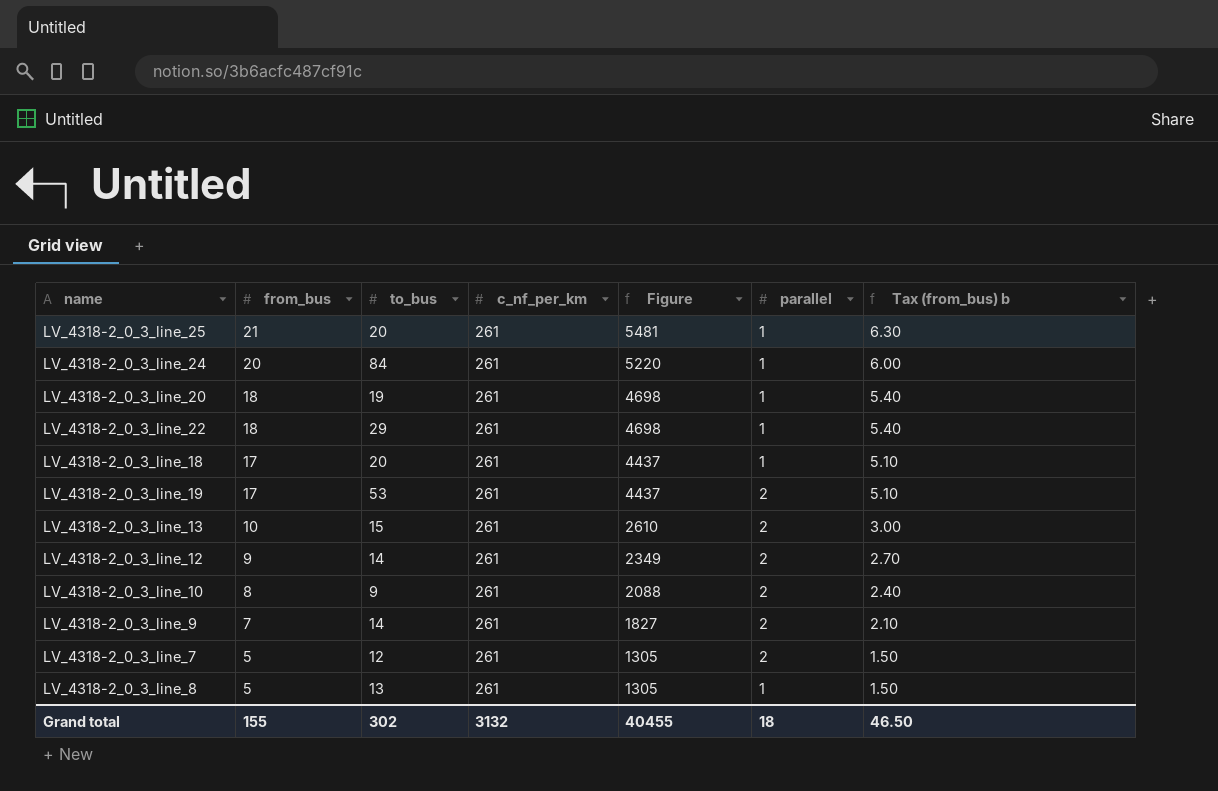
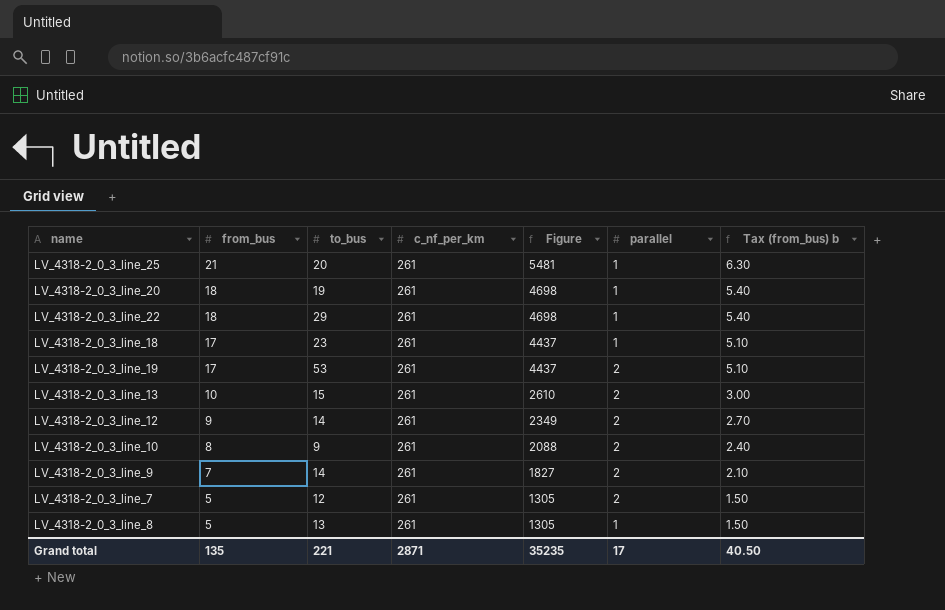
row LV_4318-2_0_3_line_24: 20 | 84 | 261 | 5220 | 1 | 6.00 -> none
LV_4318-2_0_3_line_18 | to_bus: 20 -> 23
Grand total | from_bus: 155 -> 135
Grand total | to_bus: 302 -> 221
Grand total | c_nf_per_km: 3132 -> 2871
Grand total | Figure: 40455 -> 35235
Grand total | parallel: 18 -> 17
Grand total | Tax (from_bus) b: 46.50 -> 40.50

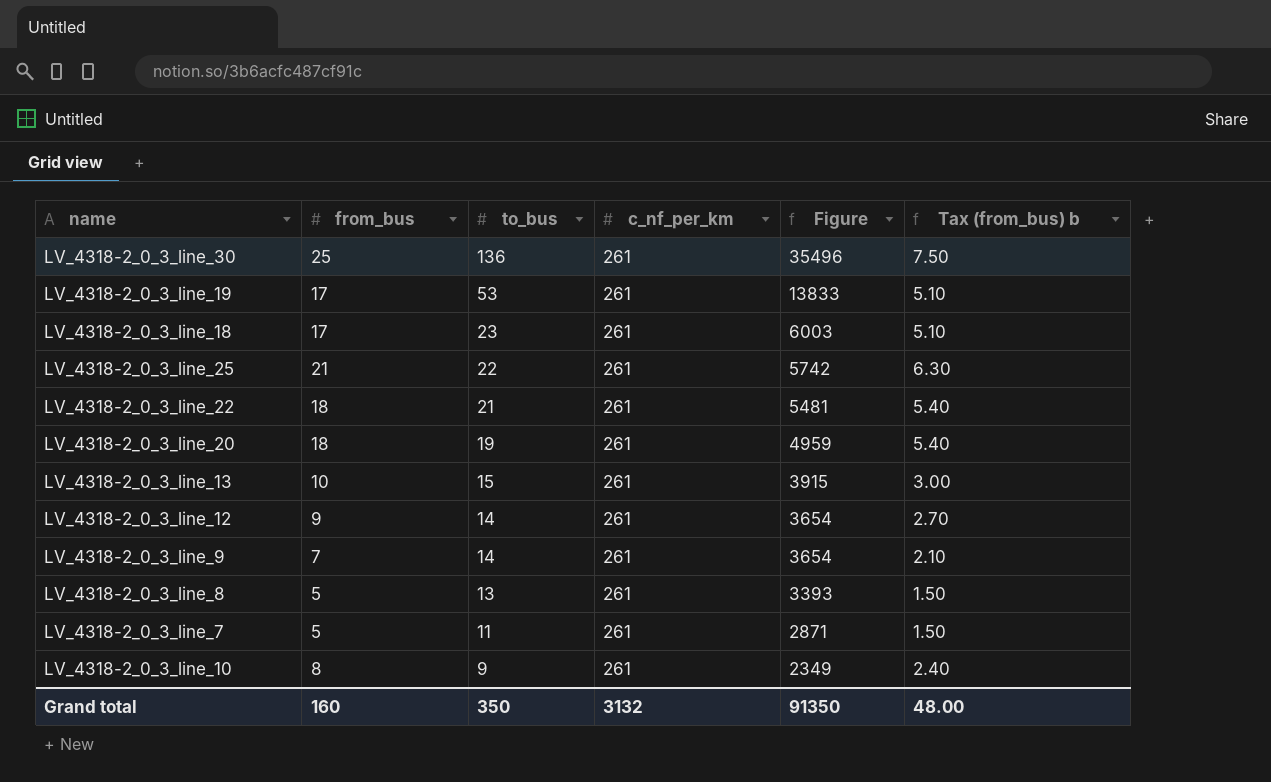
row order: from_bus descending -> to_bus descending
column parallel | position: 6 -> none
column Figure | formula: [from_bus] * [c_nf_per_km] -> [to_bus] * [c_nf_per_km]
row LV_4318-2_0_3_line_30: none -> 25 | 136 | 261 | 35496 | 7.50
LV_4318-2_0_3_line_25 | to_bus: 20 -> 22
LV_4318-2_0_3_line_22 | to_bus: 29 -> 21
LV_4318-2_0_3_line_7 | to_bus: 12 -> 11
Grand total | from_bus: 135 -> 160
Grand total | to_bus: 221 -> 350
Grand total | c_nf_per_km: 2871 -> 3132
Grand total | Figure: 35235 -> 91350
Grand total | Tax (from_bus) b: 40.50 -> 48.00

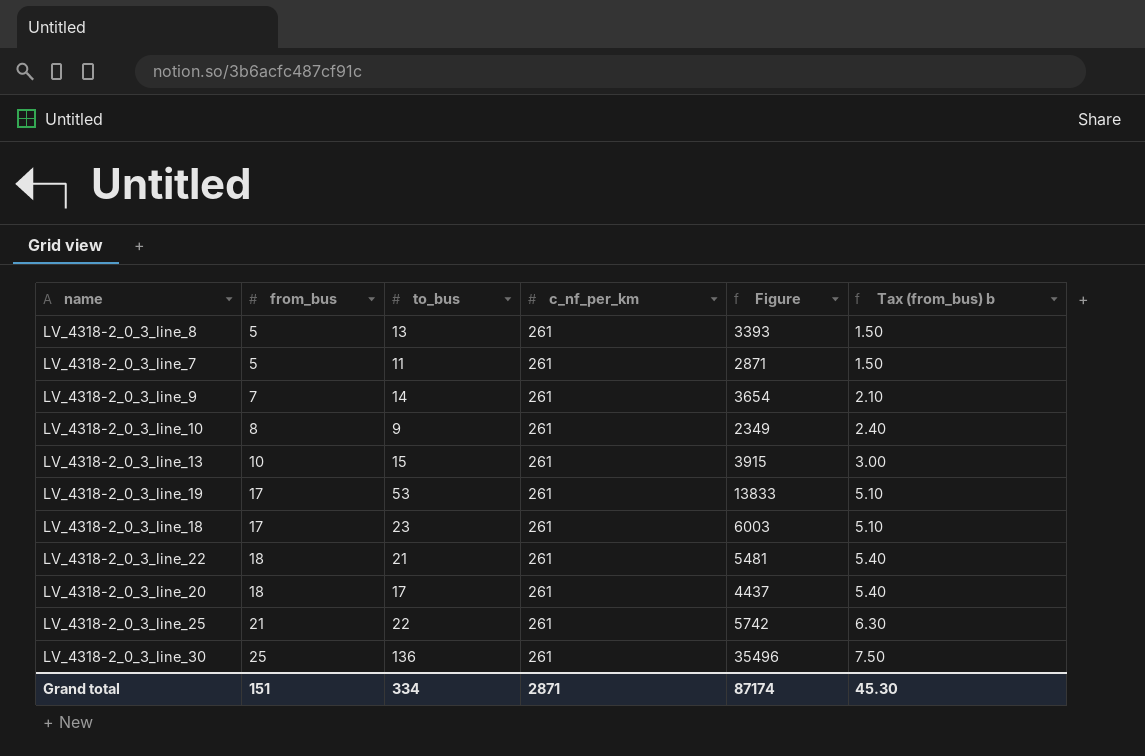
row order: to_bus descending -> from_bus ascending
row LV_4318-2_0_3_line_12: 9 | 14 | 261 | 3654 | 2.70 -> none
LV_4318-2_0_3_line_20 | to_bus: 19 -> 17
LV_4318-2_0_3_line_20 | Figure: 4959 -> 4437
Grand total | from_bus: 160 -> 151
Grand total | to_bus: 350 -> 334
Grand total | c_nf_per_km: 3132 -> 2871
Grand total | Figure: 91350 -> 87174
Grand total | Tax (from_bus) b: 48.00 -> 45.30

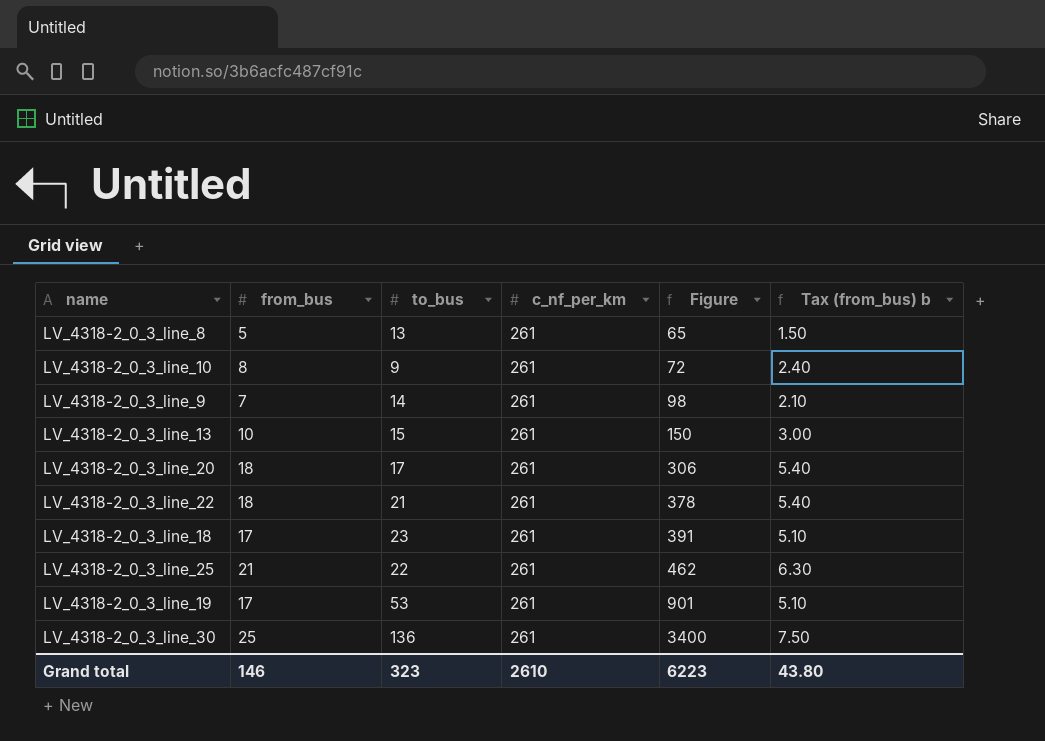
row order: from_bus ascending -> Figure ascending
column Figure | formula: [to_bus] * [c_nf_per_km] -> [from_bus] * [to_bus]
row LV_4318-2_0_3_line_7: 5 | 11 | 261 | 2871 | 1.50 -> none
Grand total | from_bus: 151 -> 146
Grand total | to_bus: 334 -> 323
Grand total | c_nf_per_km: 2871 -> 2610
Grand total | Figure: 87174 -> 6223
Grand total | Tax (from_bus) b: 45.30 -> 43.80

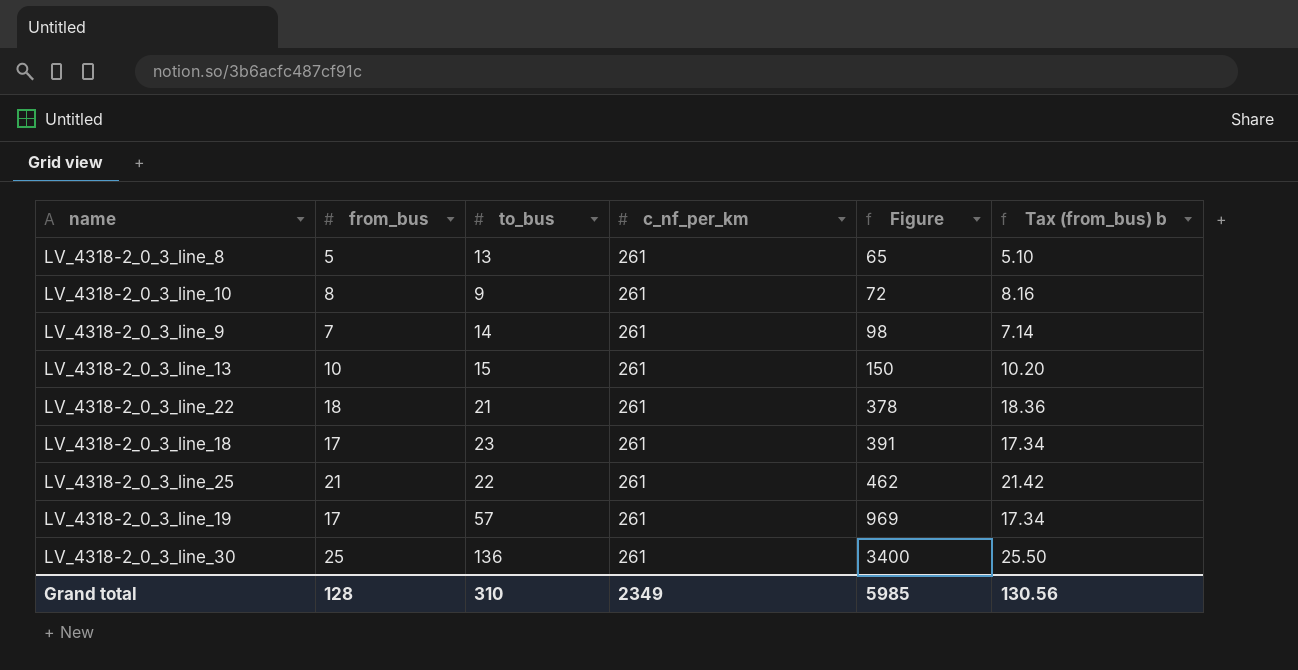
column Tax (from_bus) b | formula: [from_bus] * 0.3 -> [from_bus] * 1.02
row LV_4318-2_0_3_line_20: 18 | 17 | 261 | 306 | 5.40 -> none
LV_4318-2_0_3_line_19 | to_bus: 53 -> 57
LV_4318-2_0_3_line_19 | Figure: 901 -> 969
Grand total | from_bus: 146 -> 128
Grand total | to_bus: 323 -> 310
Grand total | c_nf_per_km: 2610 -> 2349
Grand total | Figure: 6223 -> 5985
Grand total | Tax (from_bus) b: 43.80 -> 130.56

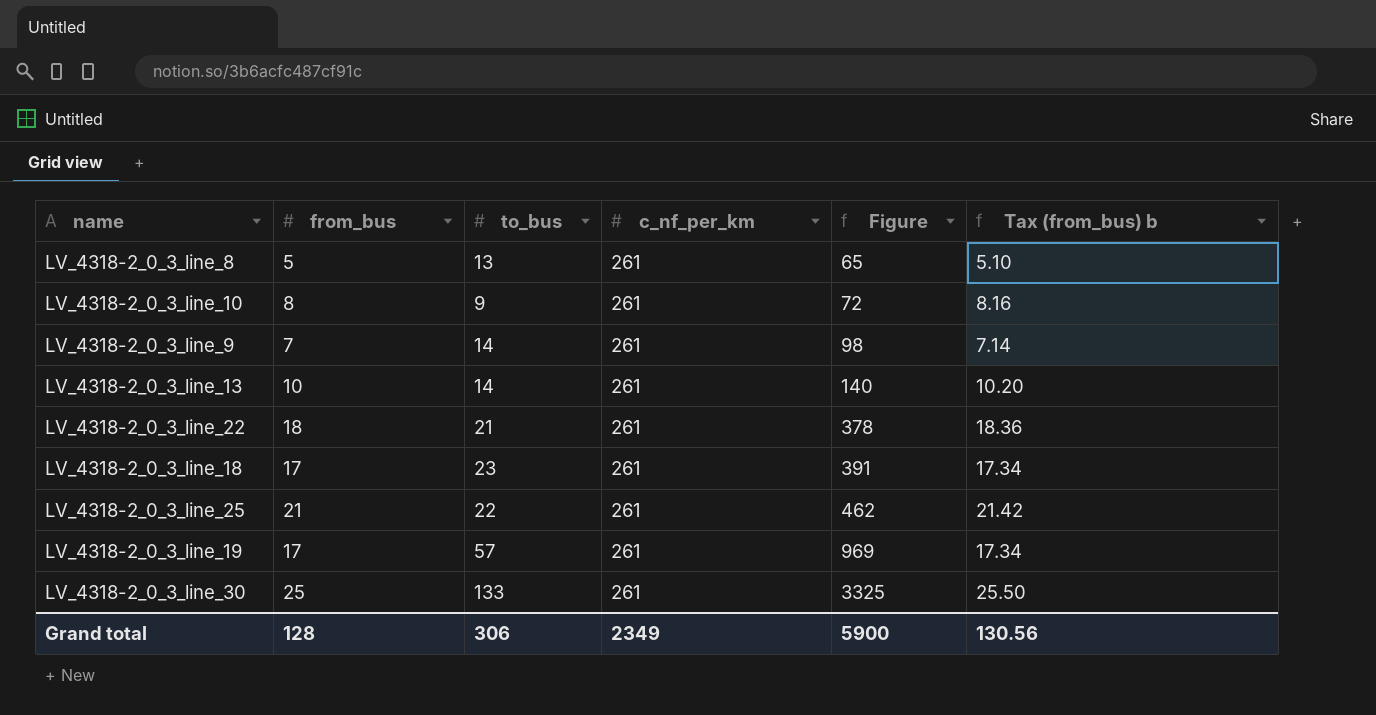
LV_4318-2_0_3_line_13 | to_bus: 15 -> 14
LV_4318-2_0_3_line_13 | Figure: 150 -> 140
LV_4318-2_0_3_line_30 | to_bus: 136 -> 133
LV_4318-2_0_3_line_30 | Figure: 3400 -> 3325
Grand total | to_bus: 310 -> 306
Grand total | Figure: 5985 -> 5900

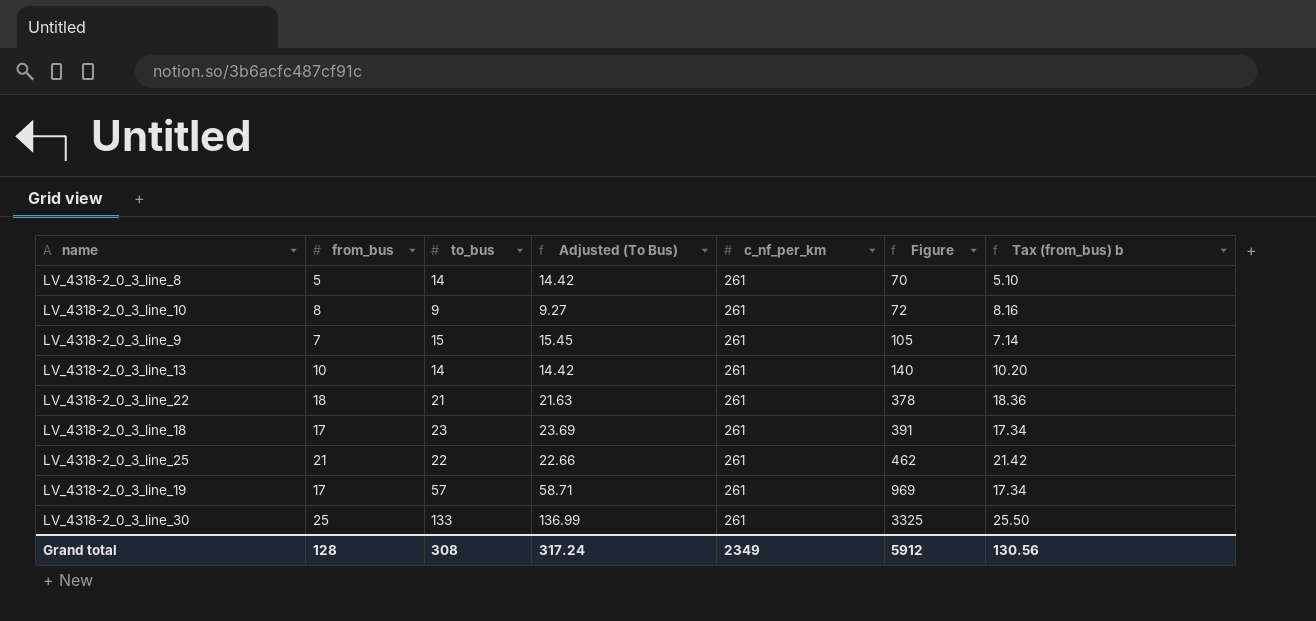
column Adjusted (To Bus) | formula: none -> [to_bus] * 1.03
LV_4318-2_0_3_line_8 | to_bus: 13 -> 14
LV_4318-2_0_3_line_8 | Figure: 65 -> 70
LV_4318-2_0_3_line_9 | to_bus: 14 -> 15
LV_4318-2_0_3_line_9 | Figure: 98 -> 105
Grand total | to_bus: 306 -> 308
Grand total | Figure: 5900 -> 5912

